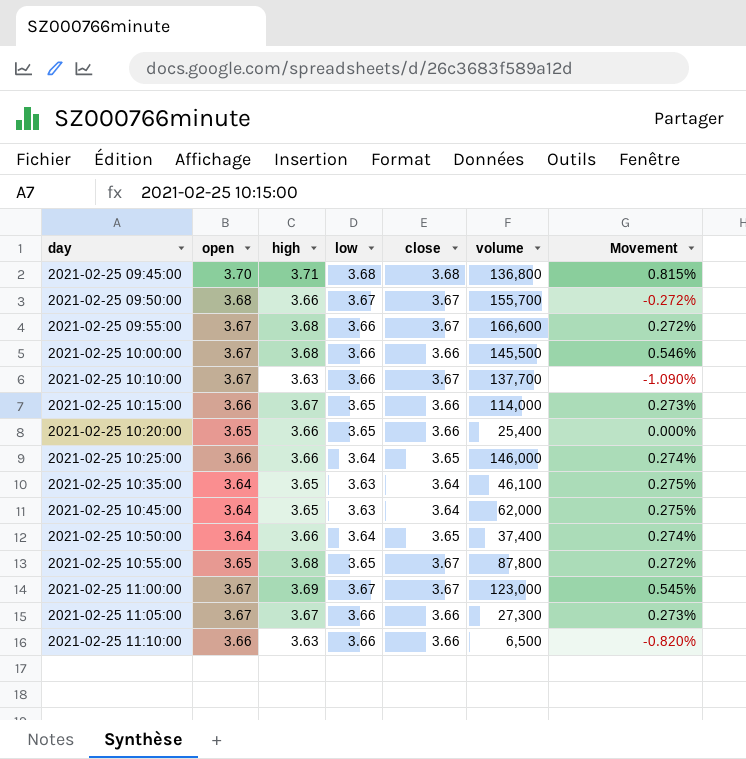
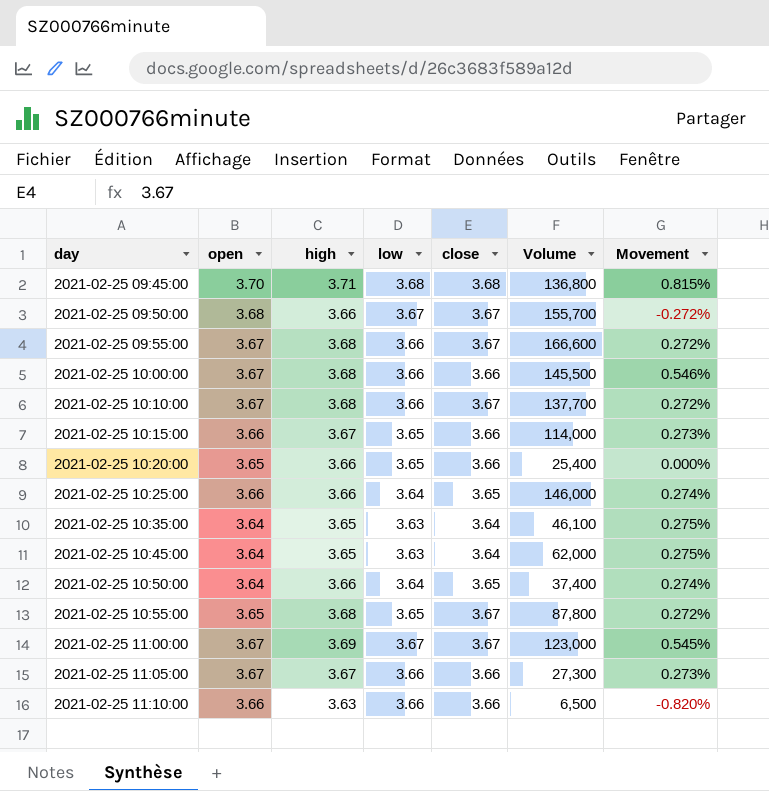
column name: volume -> Volume
2021-02-25 10:10:00 | high: 3.63 -> 3.68
2021-02-25 10:10:00 | Movement: -1.090% -> 0.272%

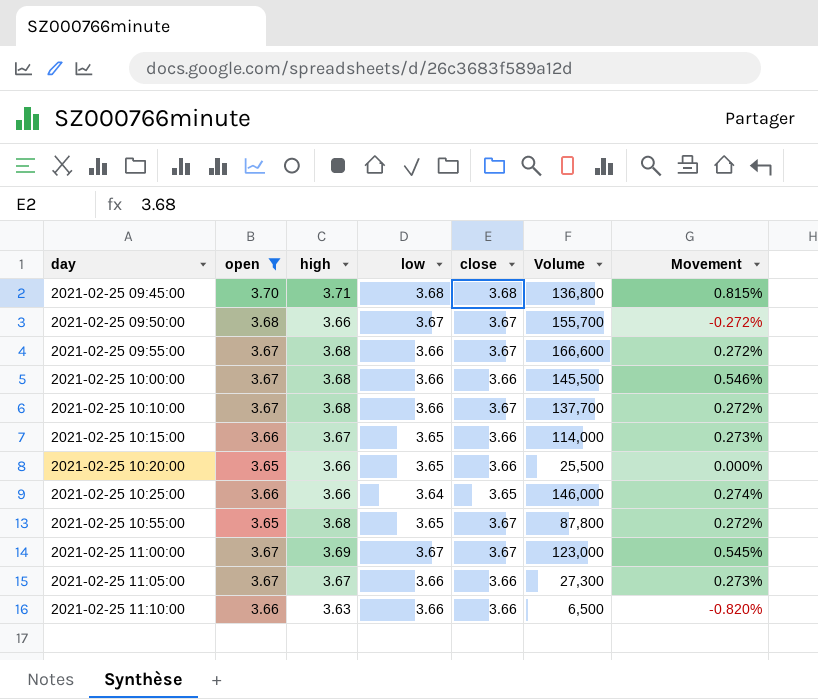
filter: none -> open != 3.64
2021-02-25 10:20:00 | Volume: 25,400 -> 25,500

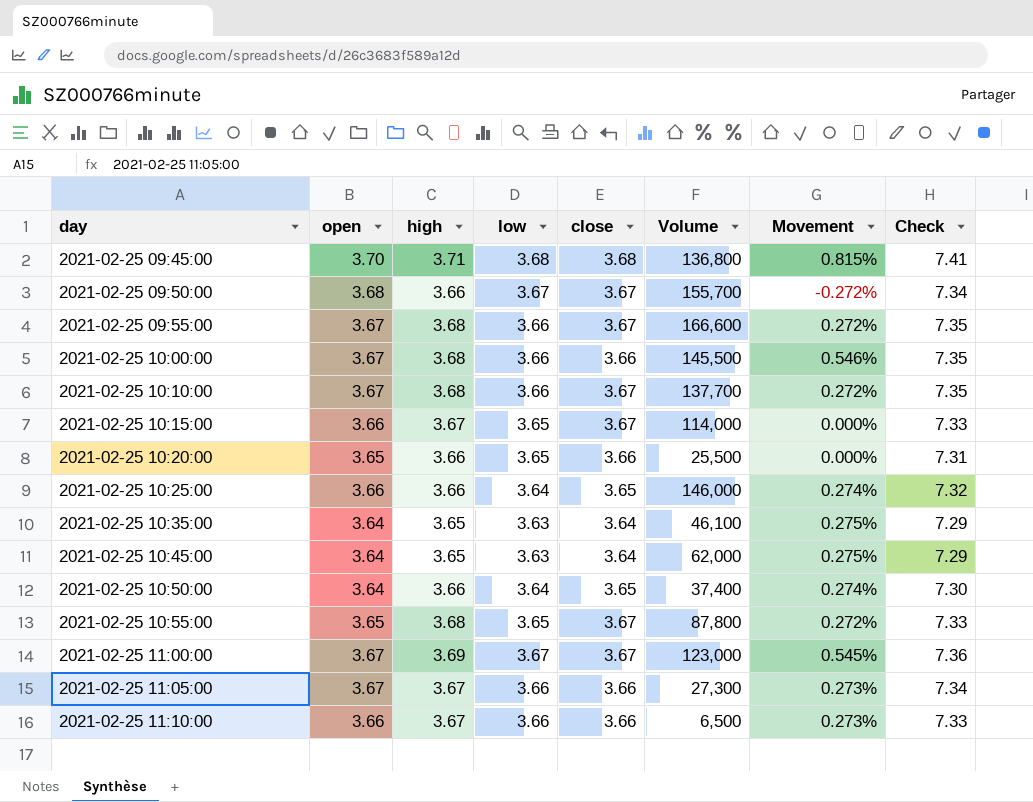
filter: open != 3.64 -> none
column Check | formula: none -> [open] + [high]
2021-02-25 10:15:00 | close: 3.66 -> 3.67
2021-02-25 10:15:00 | Movement: 0.273% -> 0.000%
2021-02-25 11:10:00 | high: 3.63 -> 3.67
2021-02-25 11:10:00 | Movement: -0.820% -> 0.273%

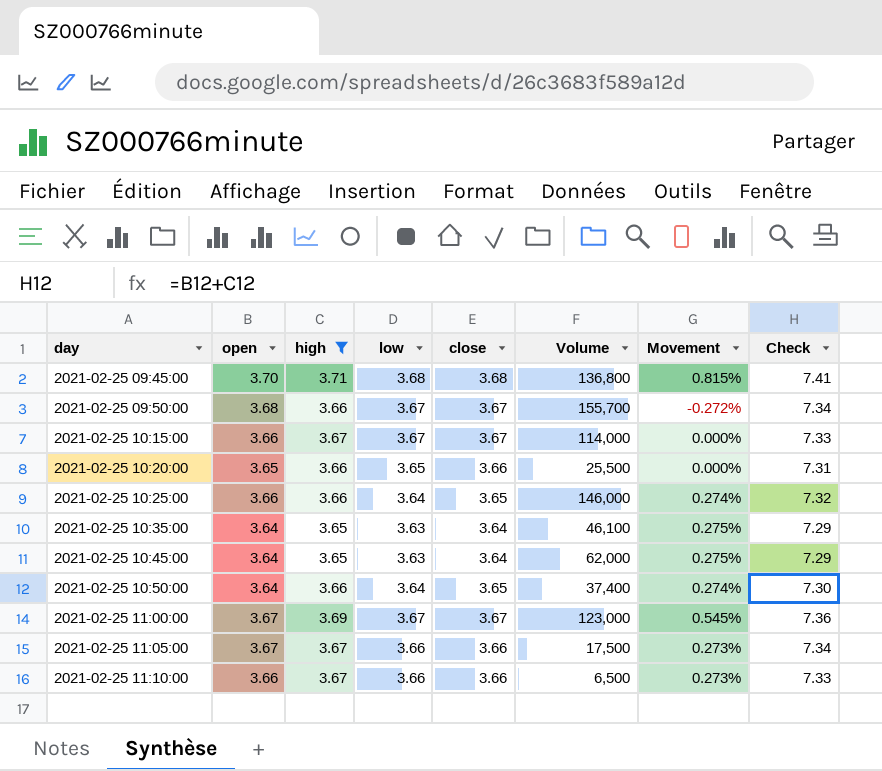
filter: none -> high != 3.68
2021-02-25 10:15:00 | low: 3.65 -> 3.67
2021-02-25 11:05:00 | Volume: 27,300 -> 17,500

